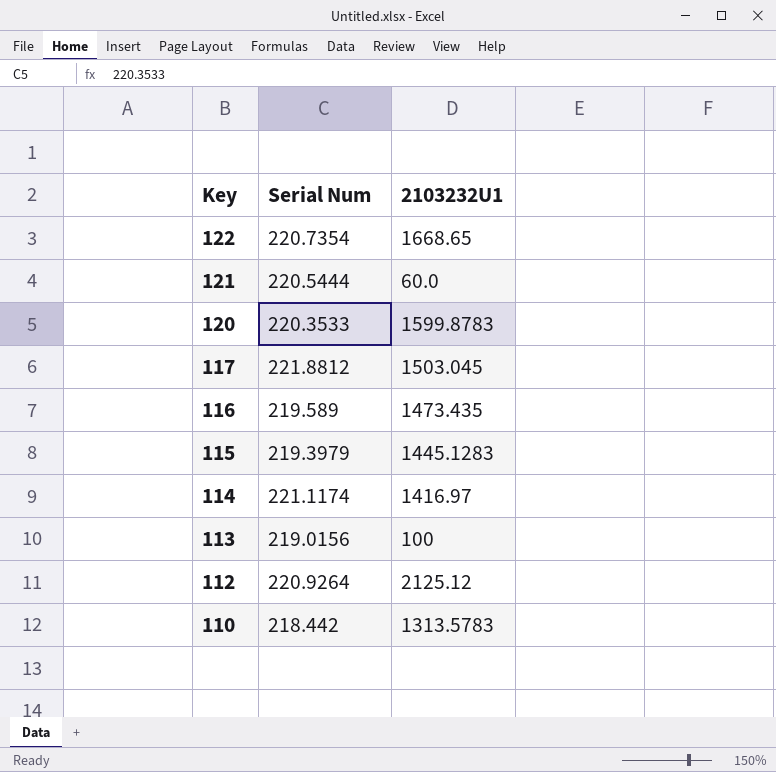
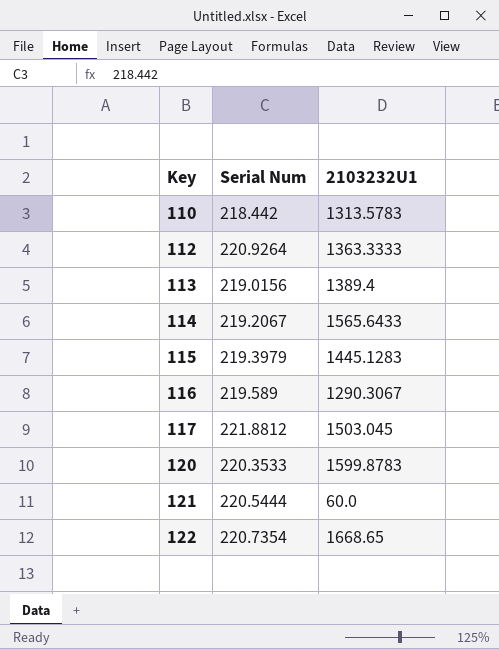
row order: Key descending -> Key ascending
112 | 2103232U1: 2125.12 -> 1363.3333
113 | 2103232U1: 100 -> 1389.4
114 | Serial Num: 221.1174 -> 219.2067
114 | 2103232U1: 1416.97 -> 1565.6433
116 | 2103232U1: 1473.435 -> 1290.3067

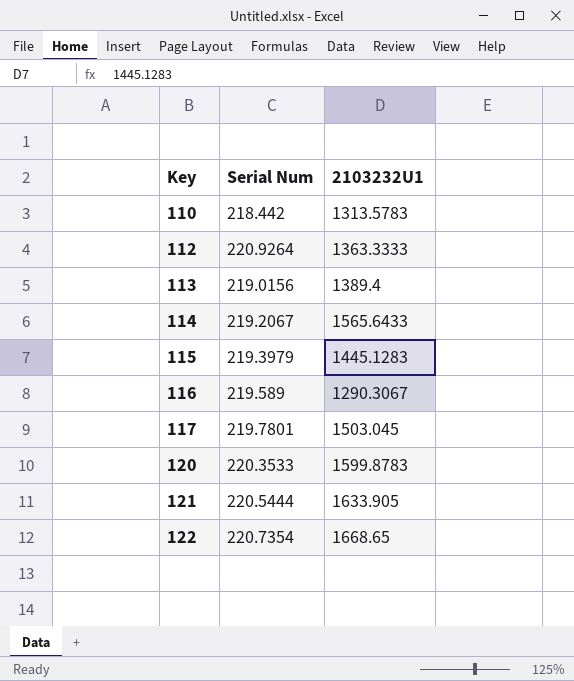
117 | Serial Num: 221.8812 -> 219.7801
121 | 2103232U1: 60.0 -> 1633.905

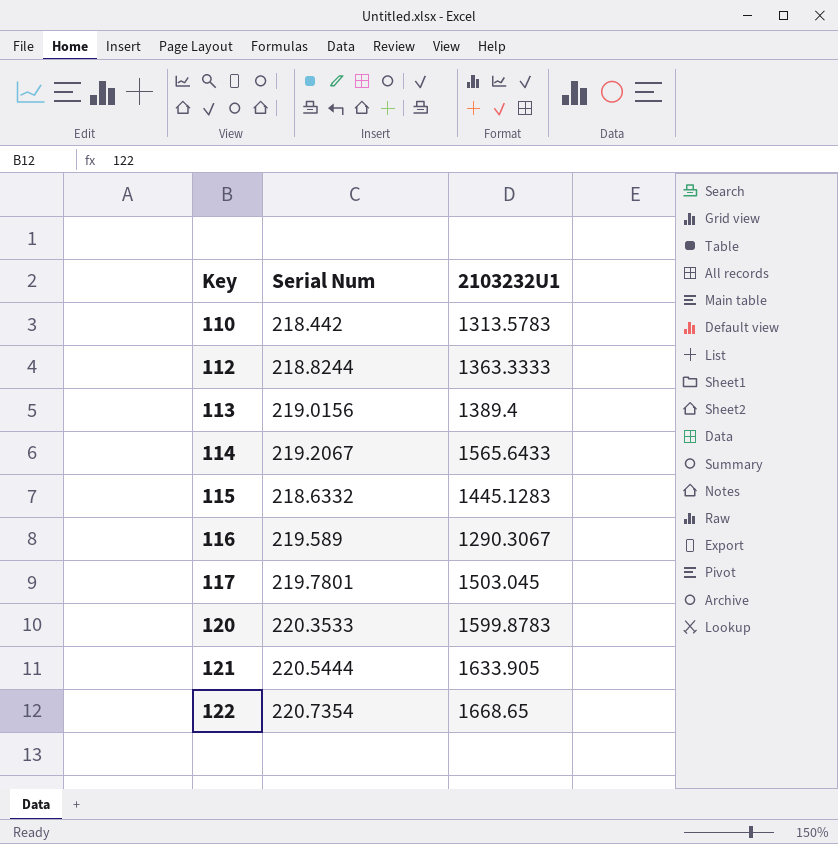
112 | Serial Num: 220.9264 -> 218.8244
115 | Serial Num: 219.3979 -> 218.6332

